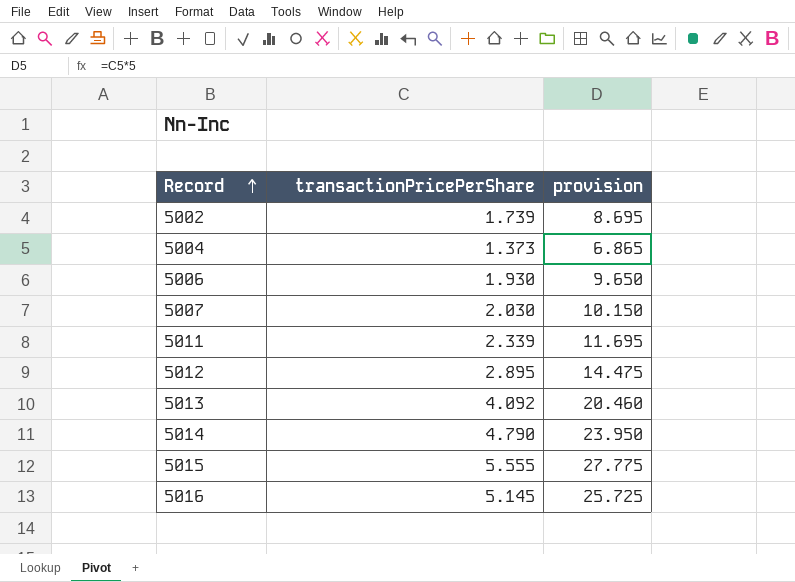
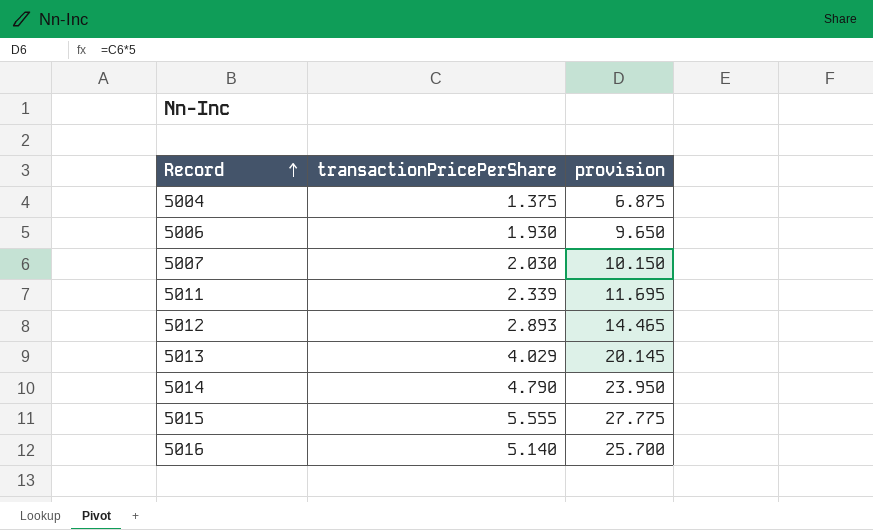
row 5002: 1.739 | 8.695 -> none
5004 | transactionPricePerShare: 1.373 -> 1.375
5004 | provision: 6.865 -> 6.875
5012 | transactionPricePerShare: 2.895 -> 2.893
5012 | provision: 14.475 -> 14.465
5013 | transactionPricePerShare: 4.092 -> 4.029
5013 | provision: 20.460 -> 20.145
5016 | transactionPricePerShare: 5.145 -> 5.140
5016 | provision: 25.725 -> 25.700

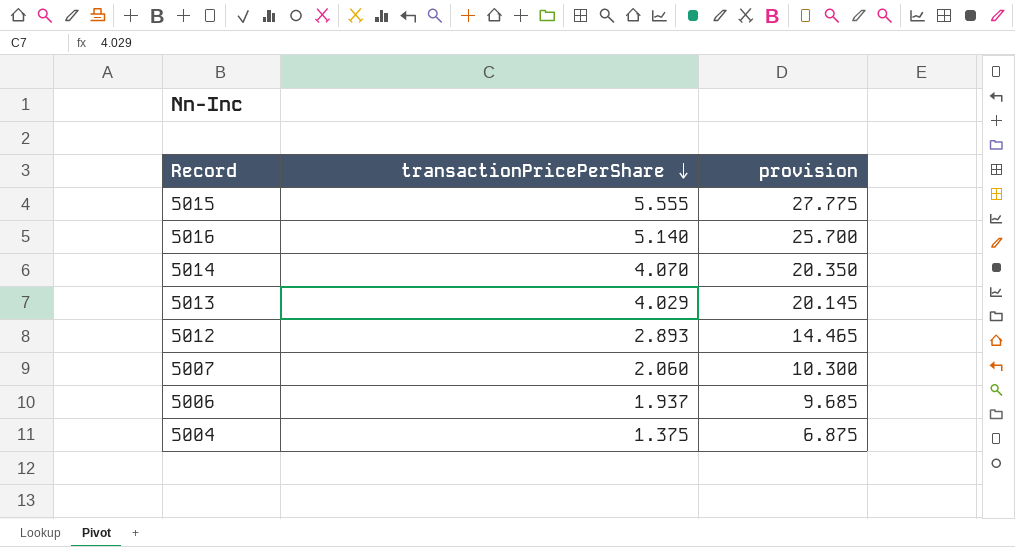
row order: Record ascending -> transactionPricePerShare descending
row 5011: 2.339 | 11.695 -> none
5014 | transactionPricePerShare: 4.790 -> 4.070
5014 | provision: 23.950 -> 20.350
5007 | transactionPricePerShare: 2.030 -> 2.060
5007 | provision: 10.150 -> 10.300
5006 | transactionPricePerShare: 1.930 -> 1.937
5006 | provision: 9.650 -> 9.685

